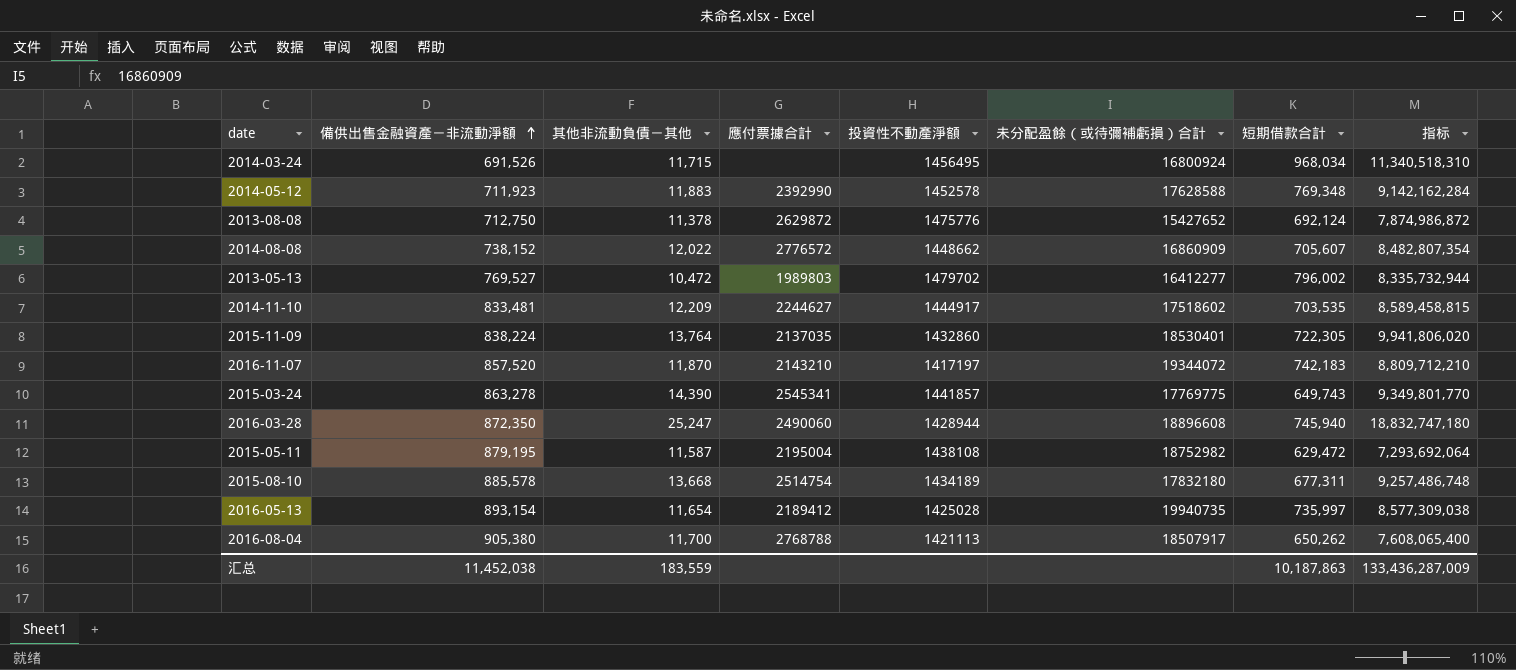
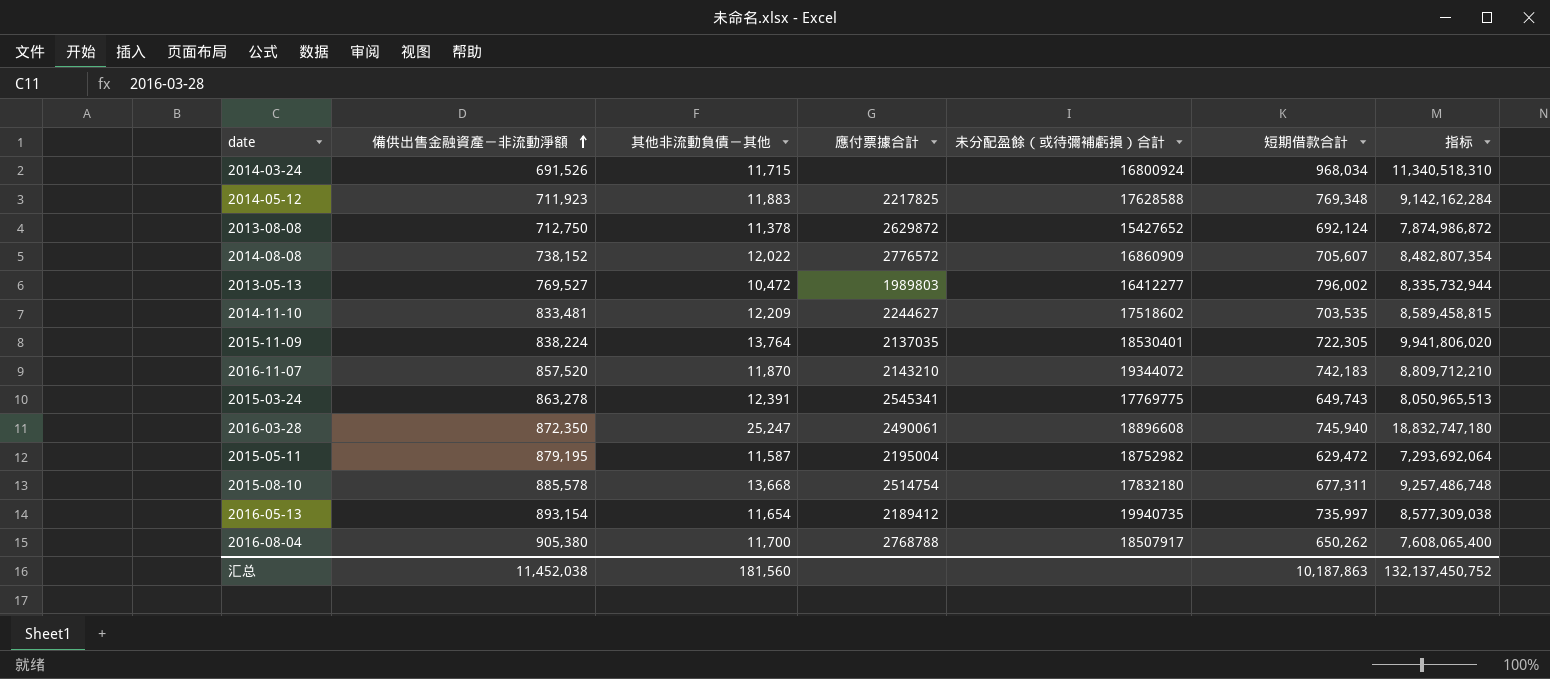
column 投資性不動產淨額 | position: 5 -> none
2014-05-12 | 應付票據合計: 2392990 -> 2217825
2015-03-24 | 其他非流動負債－其他: 14,390 -> 12,391
2015-03-24 | 指标: 9,349,801,770 -> 8,050,965,513
2016-03-28 | 應付票據合計: 2490060 -> 2490061
汇总 | 其他非流動負債－其他: 183,559 -> 181,560
汇总 | 指标: 133,436,287,009 -> 132,137,450,752

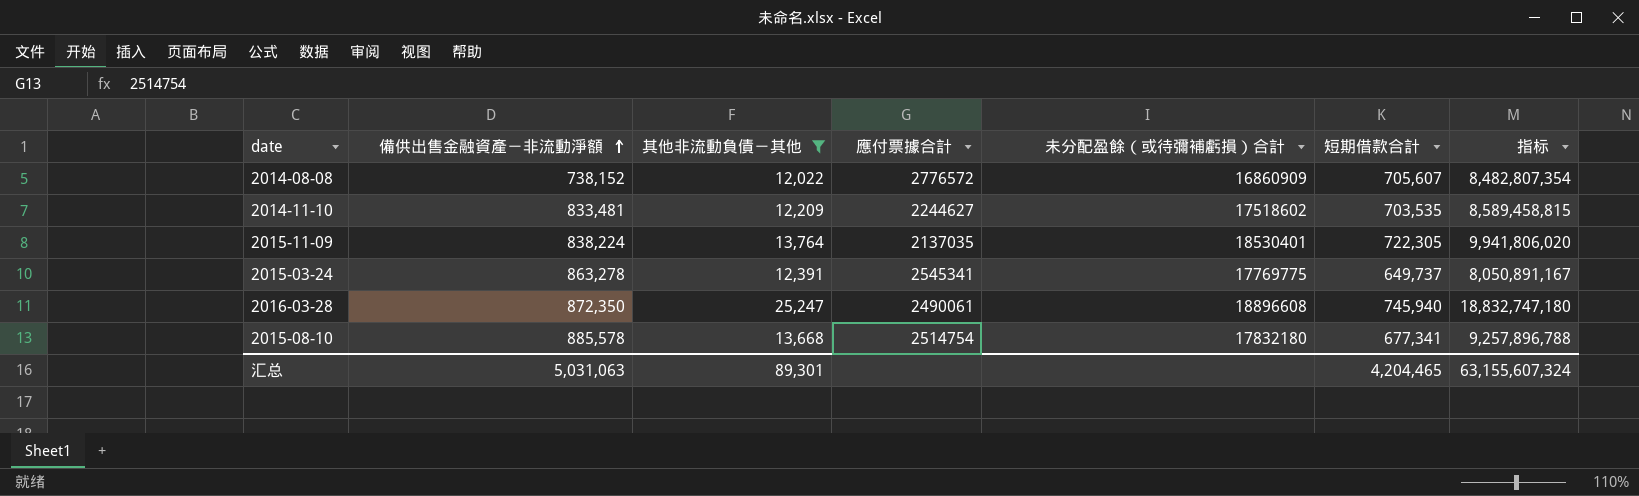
filter: none -> 其他非流動負債－其他 >= 12,022
2015-03-24 | 短期借款合計: 649,743 -> 649,737
2015-03-24 | 指标: 8,050,965,513 -> 8,050,891,167
2015-08-10 | 短期借款合計: 677,311 -> 677,341
2015-08-10 | 指标: 9,257,486,748 -> 9,257,896,788
汇总 | 備供出售金融資產－非流動淨額: 11,452,038 -> 5,031,063
汇总 | 其他非流動負債－其他: 181,560 -> 89,301
汇总 | 短期借款合計: 10,187,863 -> 4,204,465
汇总 | 指标: 132,137,450,752 -> 63,155,607,324

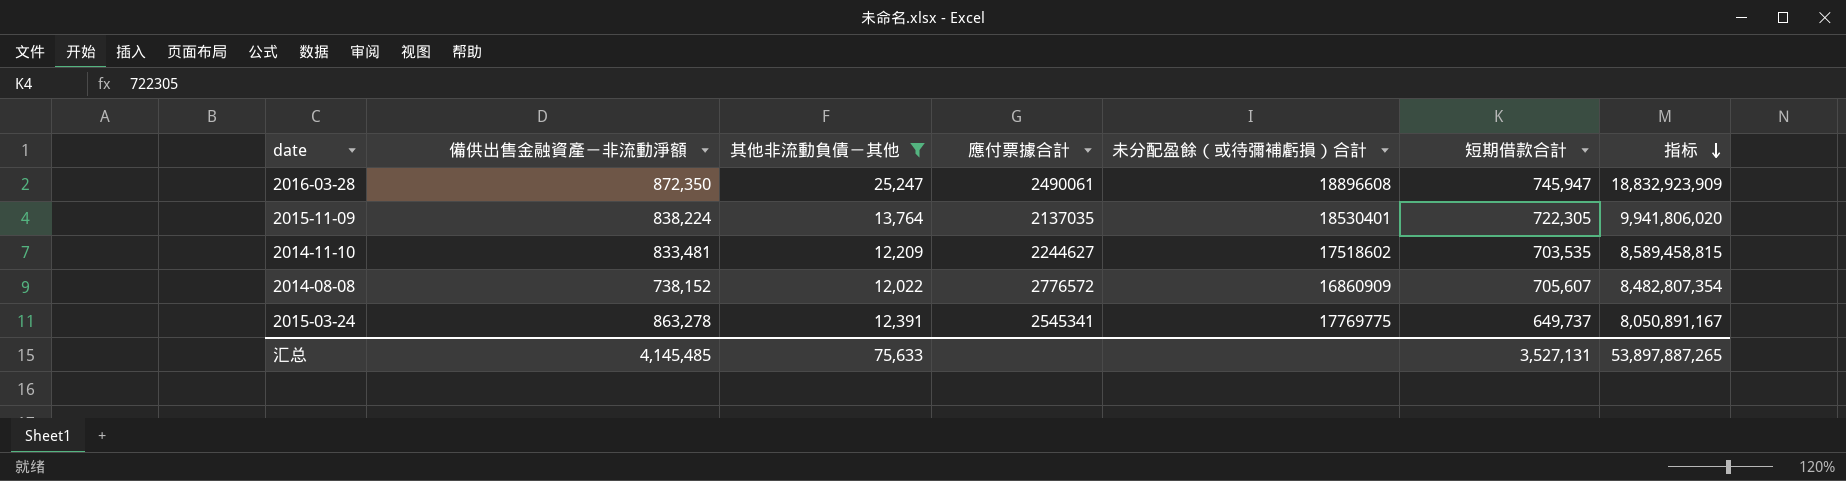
row order: 備供出售金融資產－非流動淨額 ascending -> 指标 descending
row 2015-08-10: 885,578 | 13,668 | 2514754 | 17832180 | 677,341 | 9,257,896,788 -> none
2016-03-28 | 短期借款合計: 745,940 -> 745,947
2016-03-28 | 指标: 18,832,747,180 -> 18,832,923,909
汇总 | 備供出售金融資產－非流動淨額: 5,031,063 -> 4,145,485
汇总 | 其他非流動負債－其他: 89,301 -> 75,633
汇总 | 短期借款合計: 4,204,465 -> 3,527,131
汇总 | 指标: 63,155,607,324 -> 53,897,887,265

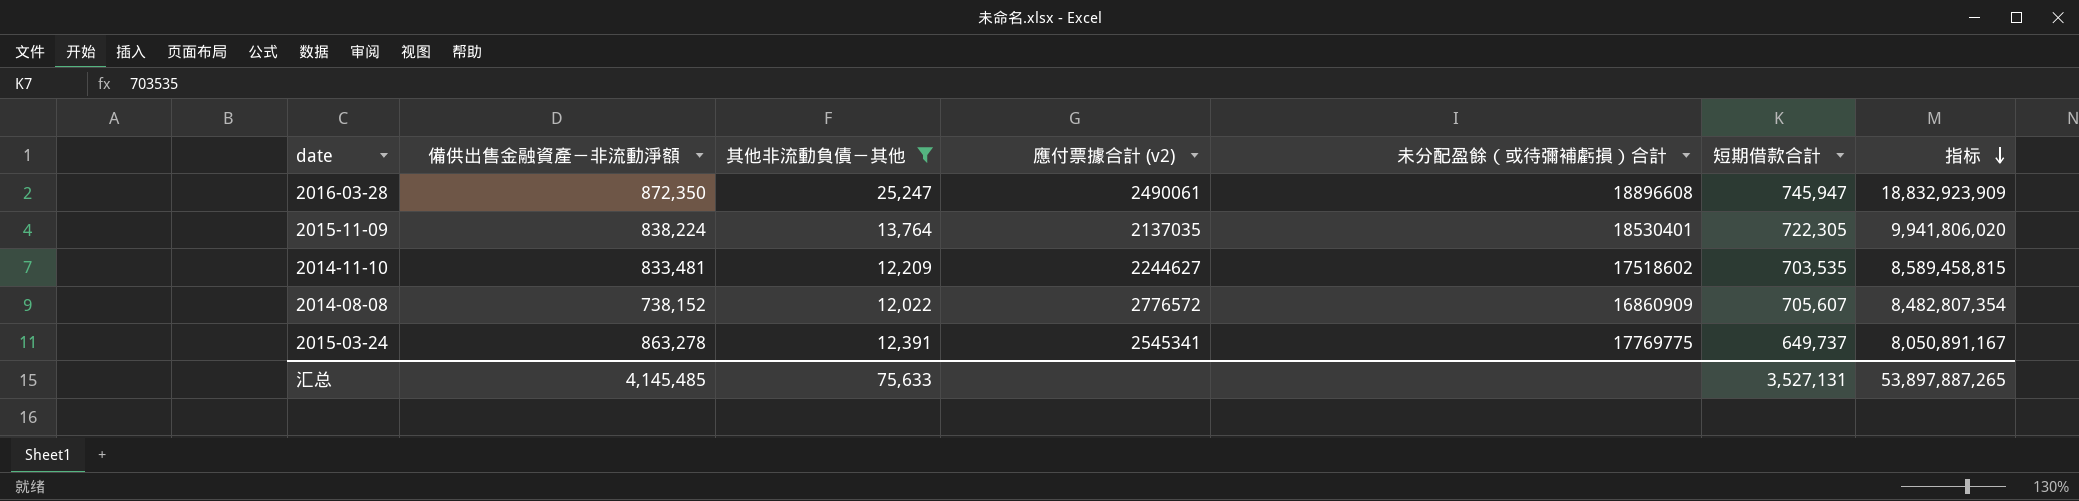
column name: 應付票據合計 -> 應付票據合計 (v2)

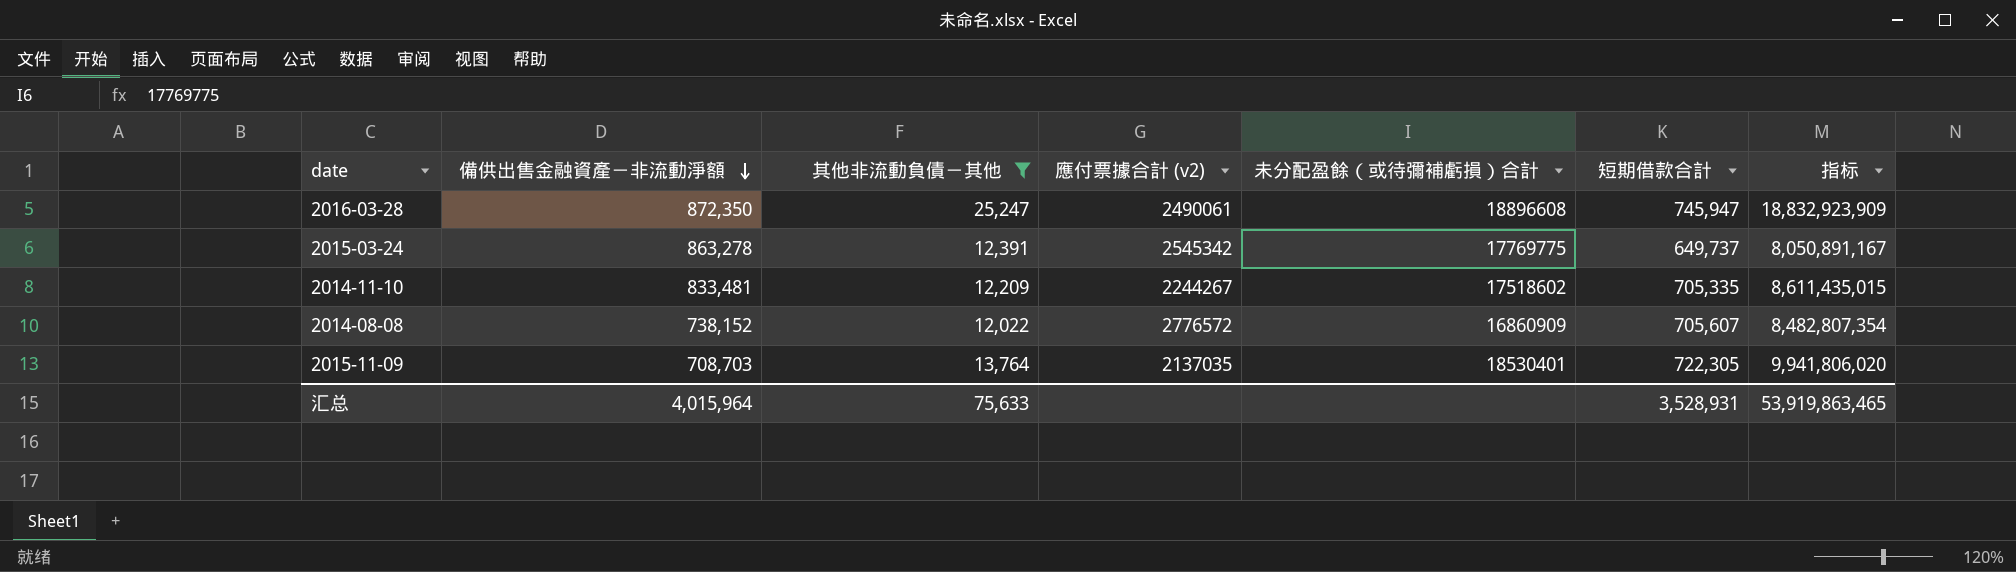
row order: 指标 descending -> 備供出售金融資產－非流動淨額 descending
2015-03-24 | 應付票據合計 (v2): 2545341 -> 2545342
2014-11-10 | 應付票據合計 (v2): 2244627 -> 2244267
2014-11-10 | 短期借款合計: 703,535 -> 705,335
2014-11-10 | 指标: 8,589,458,815 -> 8,611,435,015
2015-11-09 | 備供出售金融資產－非流動淨額: 838,224 -> 708,703
汇总 | 備供出售金融資產－非流動淨額: 4,145,485 -> 4,015,964
汇总 | 短期借款合計: 3,527,131 -> 3,528,931
汇总 | 指标: 53,897,887,265 -> 53,919,863,465

